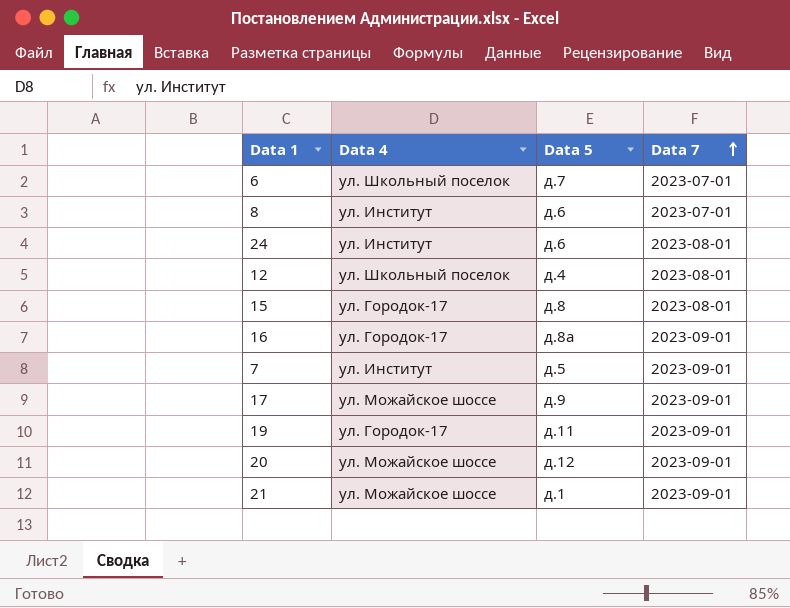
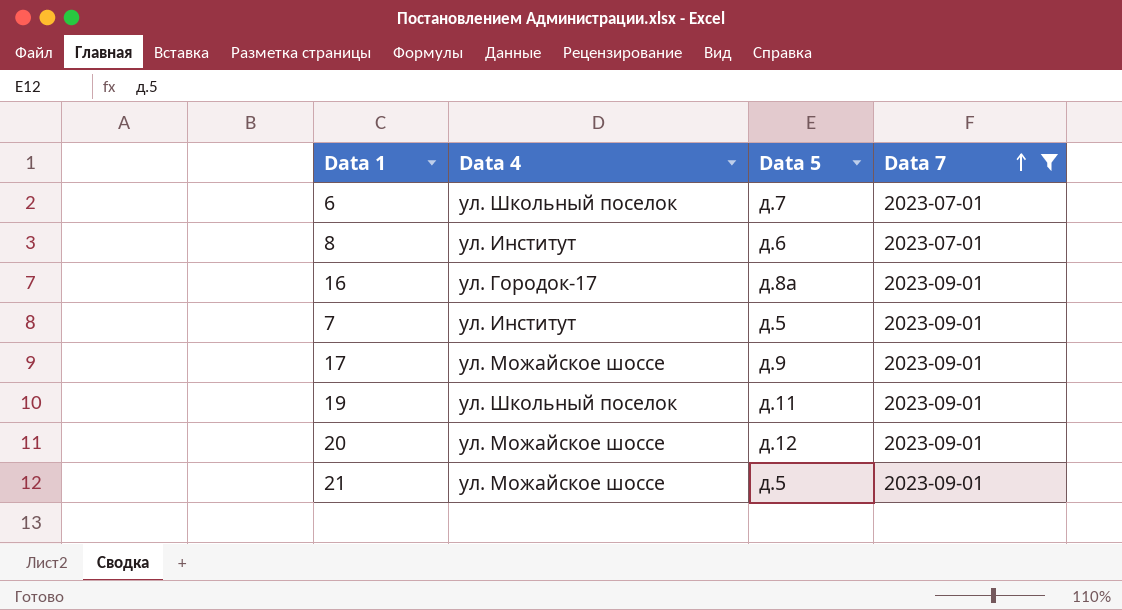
filter: none -> Data 7 != 2023-08-01
19 | Data 4: ул. Городок-17 -> ул. Школьный поселок
21 | Data 5: д.1 -> д.5

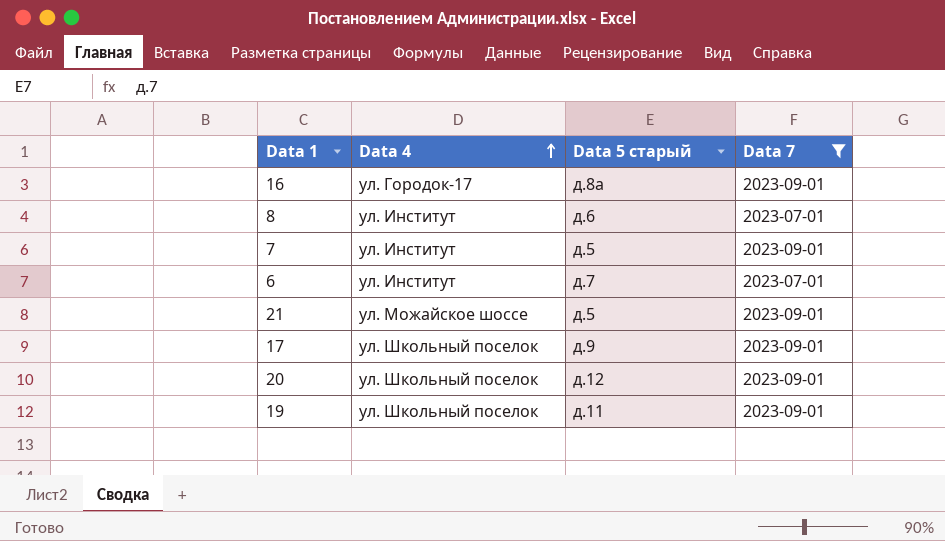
row order: Data 7 ascending -> Data 4 ascending
column name: Data 5 -> Data 5 старый
6 | Data 4: ул. Школьный поселок -> ул. Институт
17 | Data 4: ул. Можайское шоссе -> ул. Школьный поселок
20 | Data 4: ул. Можайское шоссе -> ул. Школьный поселок

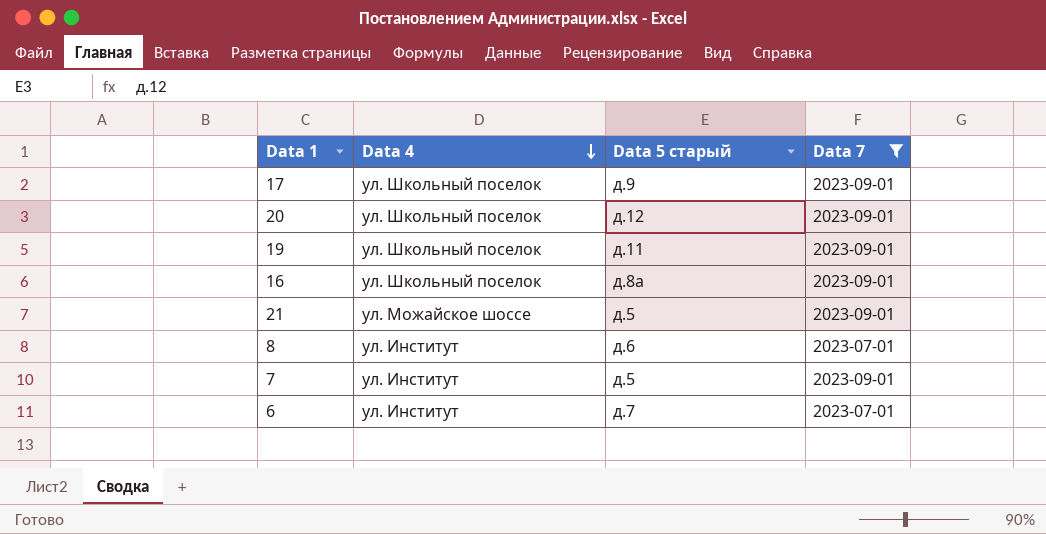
row order: Data 4 ascending -> Data 4 descending
16 | Data 4: ул. Городок-17 -> ул. Школьный поселок

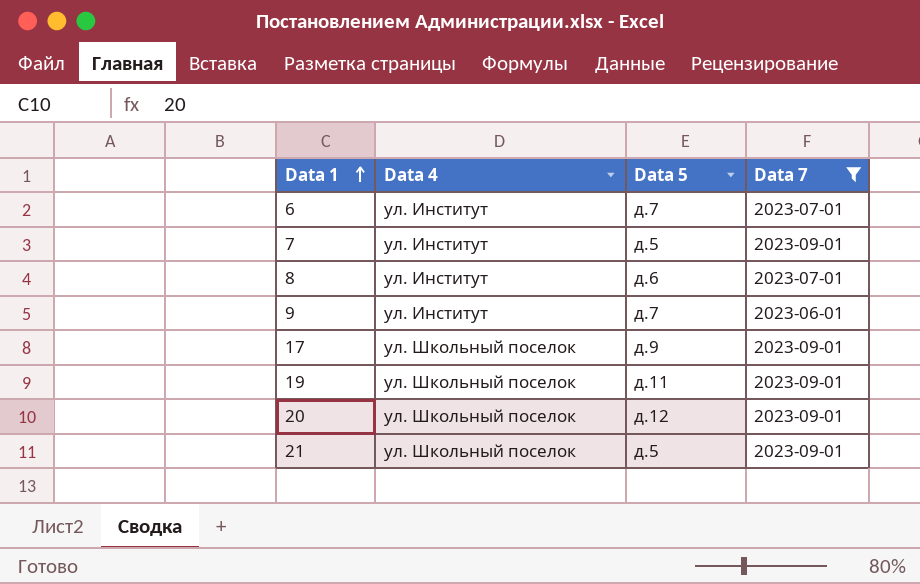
row order: Data 4 descending -> Data 1 ascending
column name: Data 5 старый -> Data 5
row 16: ул. Школьный поселок | д.8а | 2023-09-01 -> none
row 9: none -> ул. Институт | д.7 | 2023-06-01
21 | Data 4: ул. Можайское шоссе -> ул. Школьный поселок

